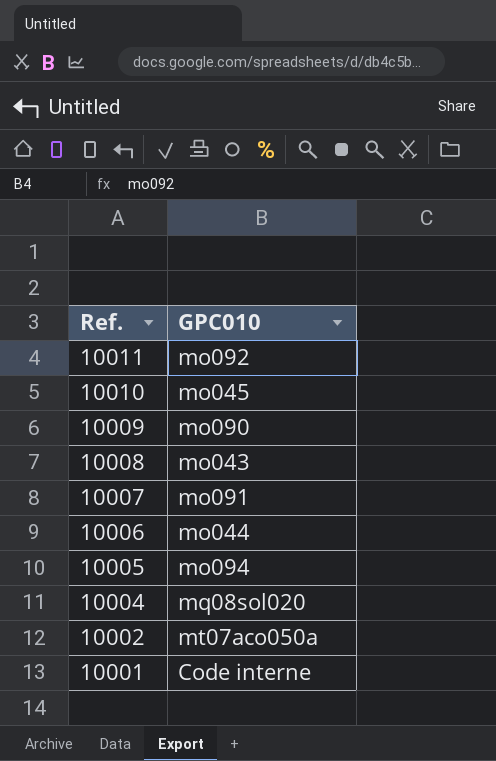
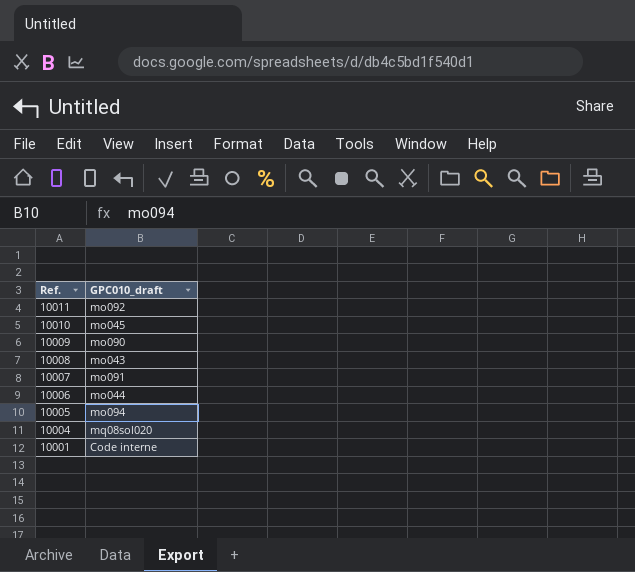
column name: GPC010 -> GPC010_draft
row 10002: mt07aco050a -> none

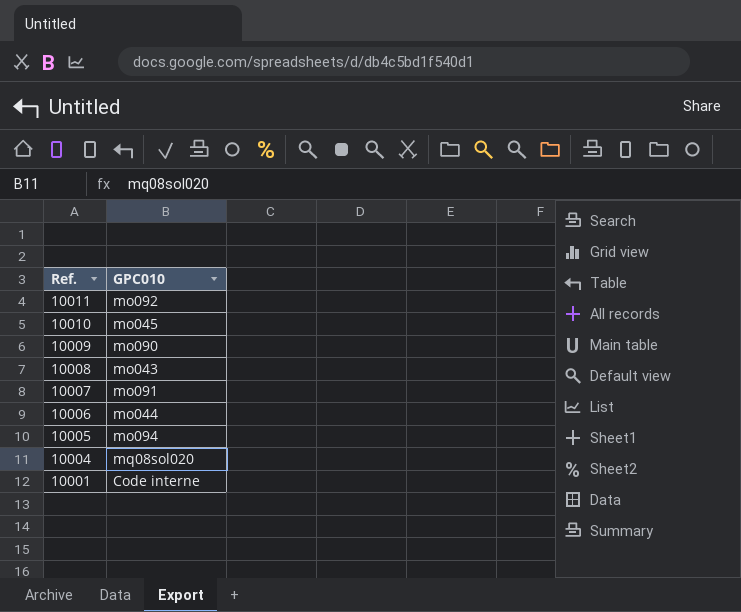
column name: GPC010_draft -> GPC010

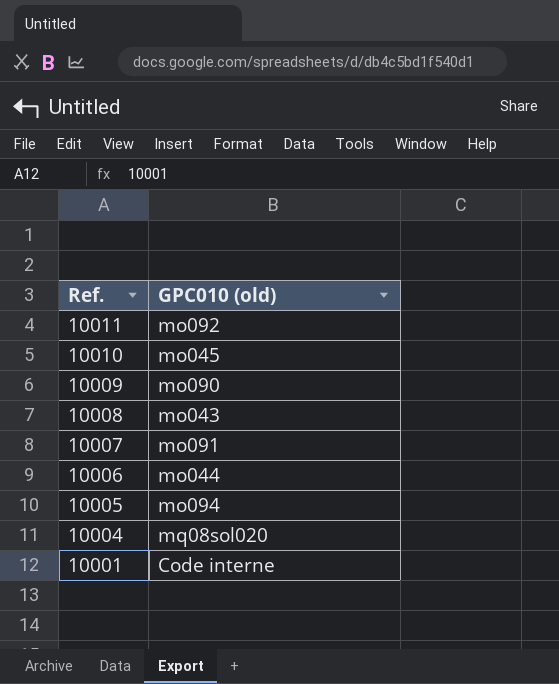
column name: GPC010 -> GPC010 (old)

